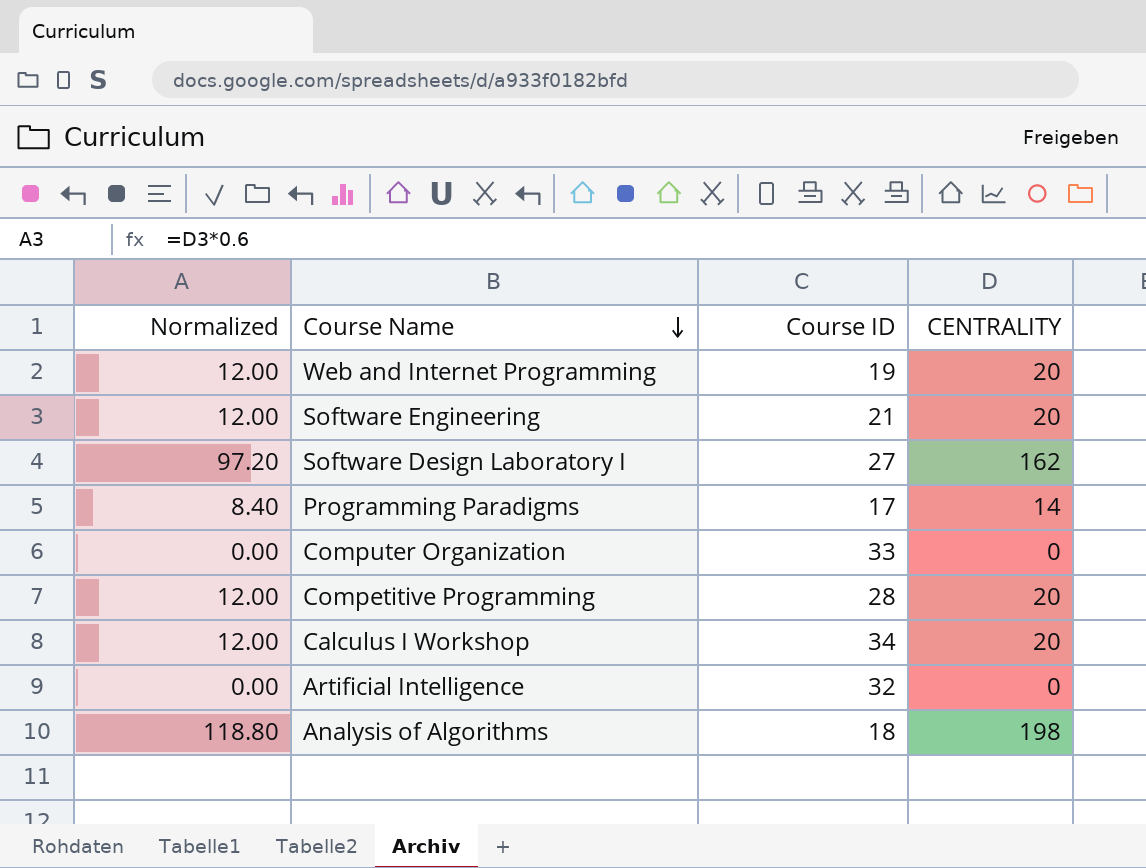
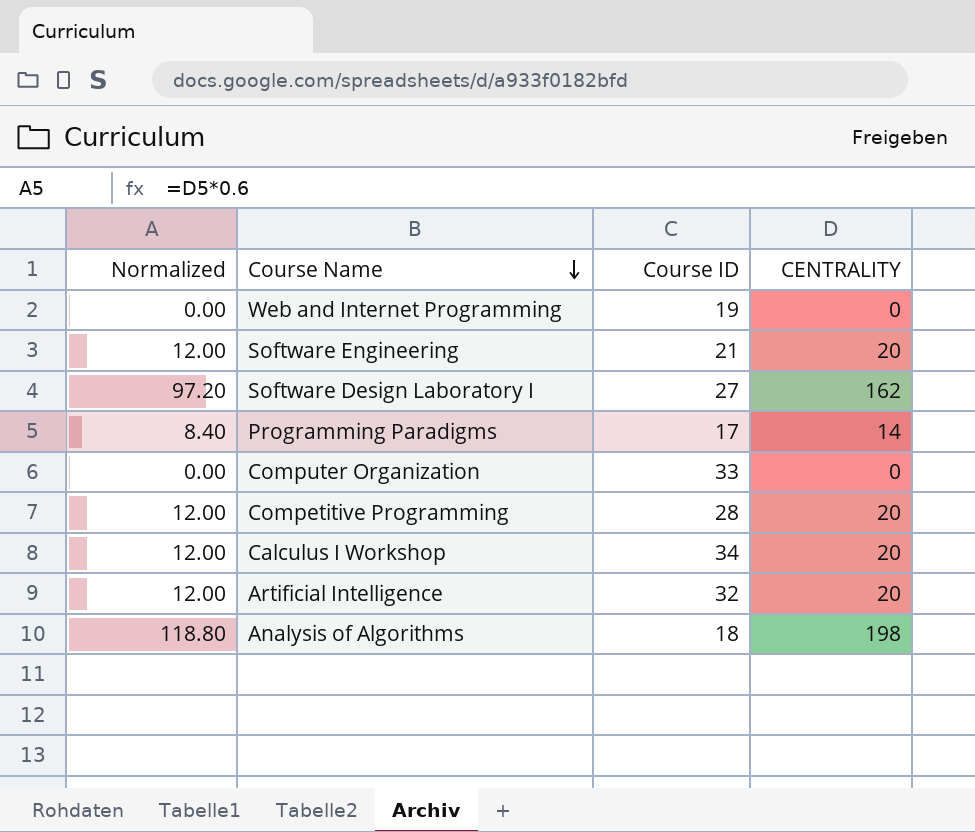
Web and Internet Programming | Normalized: 12.00 -> 0.00
Web and Internet Programming | CENTRALITY: 20 -> 0
Artificial Intelligence | Normalized: 0.00 -> 12.00
Artificial Intelligence | CENTRALITY: 0 -> 20

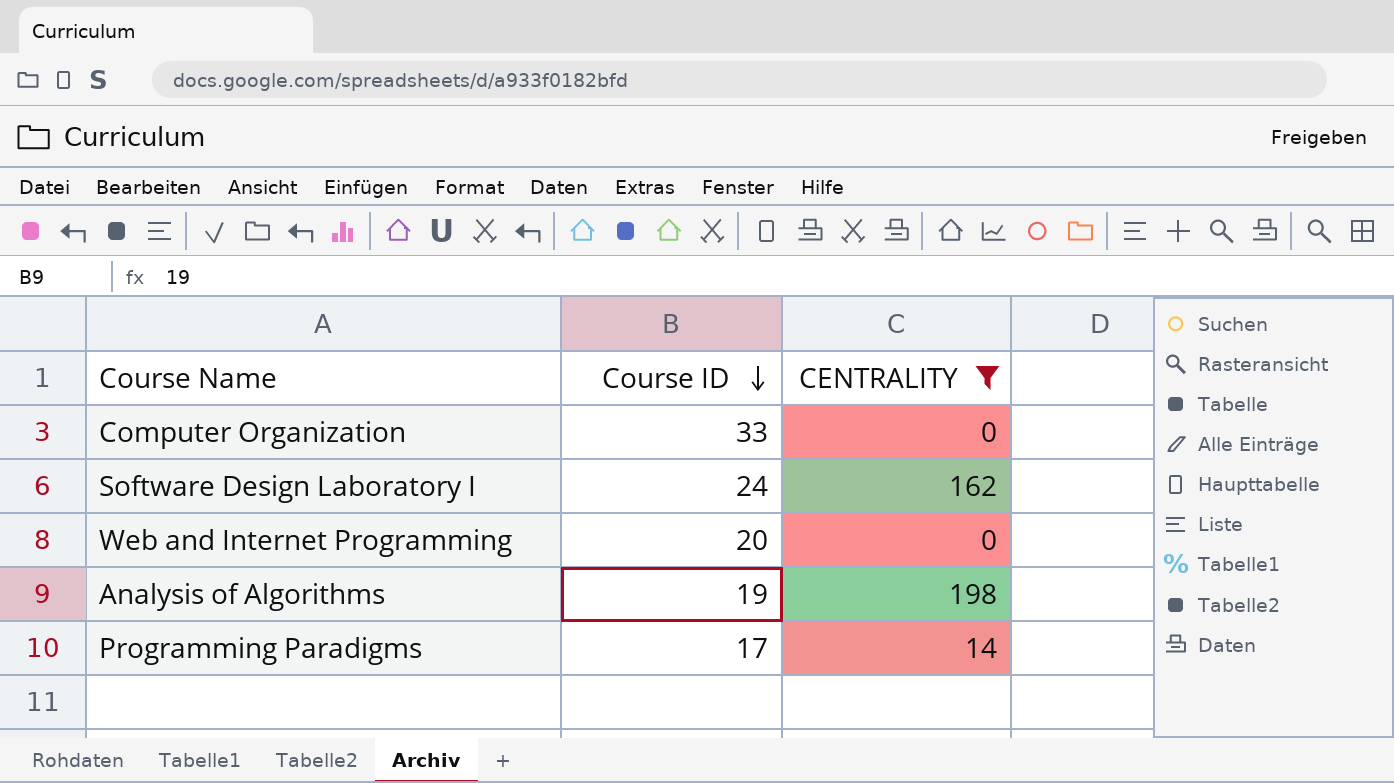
filter: none -> CENTRALITY != 20
row order: Course Name descending -> Course ID descending
column Normalized | formula: [CENTRALITY] * 0.6 -> none
Software Design Laboratory I | Course ID: 27 -> 24
Web and Internet Programming | Course ID: 19 -> 20
Analysis of Algorithms | Course ID: 18 -> 19

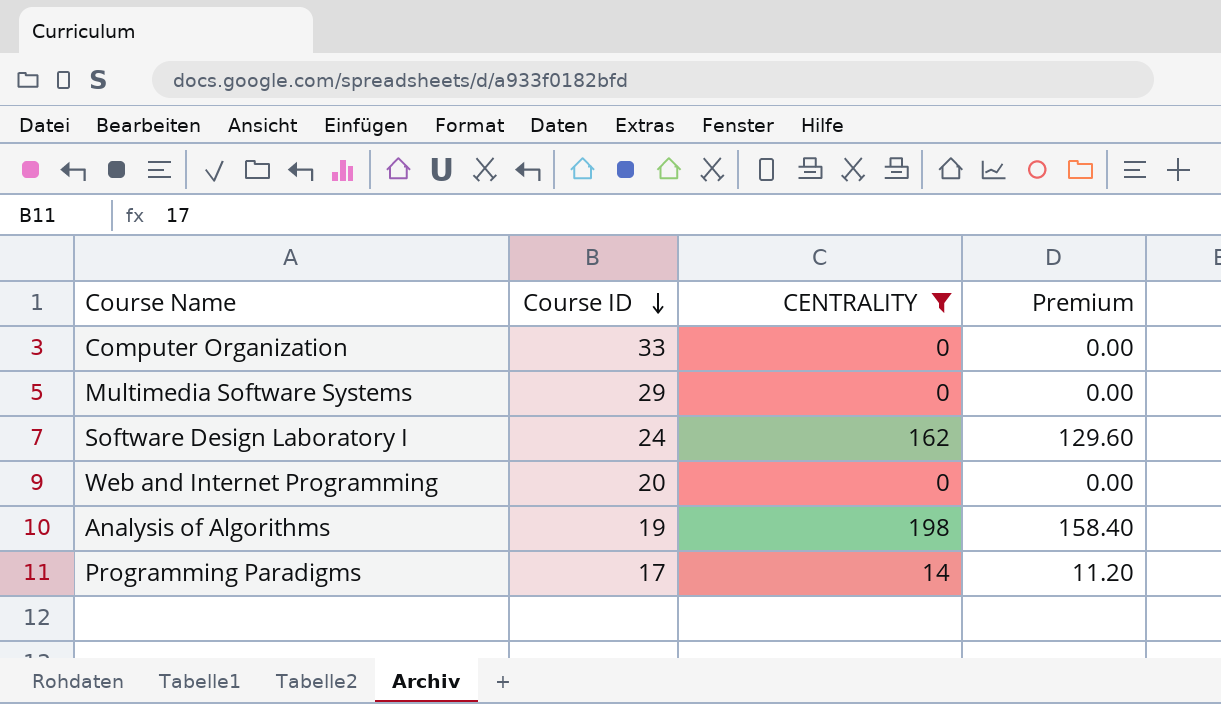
column Premium | formula: none -> [CENTRALITY] * 0.8
row Multimedia Software Systems: none -> 29 | 0 | 0.00

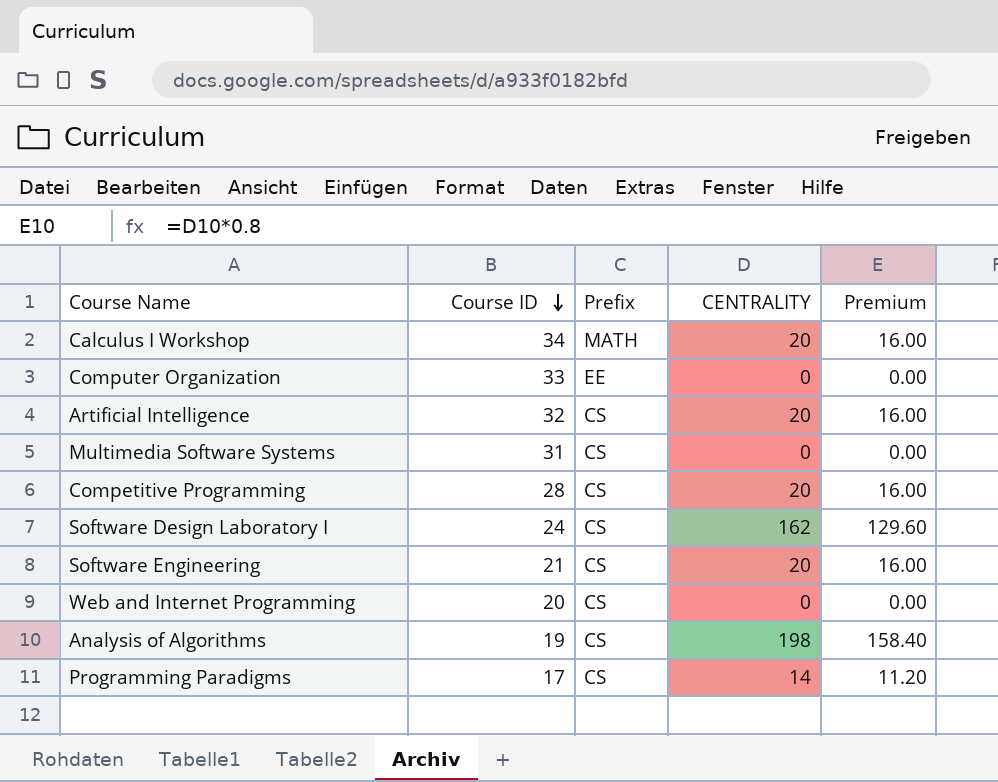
filter: CENTRALITY != 20 -> none
column Prefix | position: none -> 3
Multimedia Software Systems | Course ID: 29 -> 31

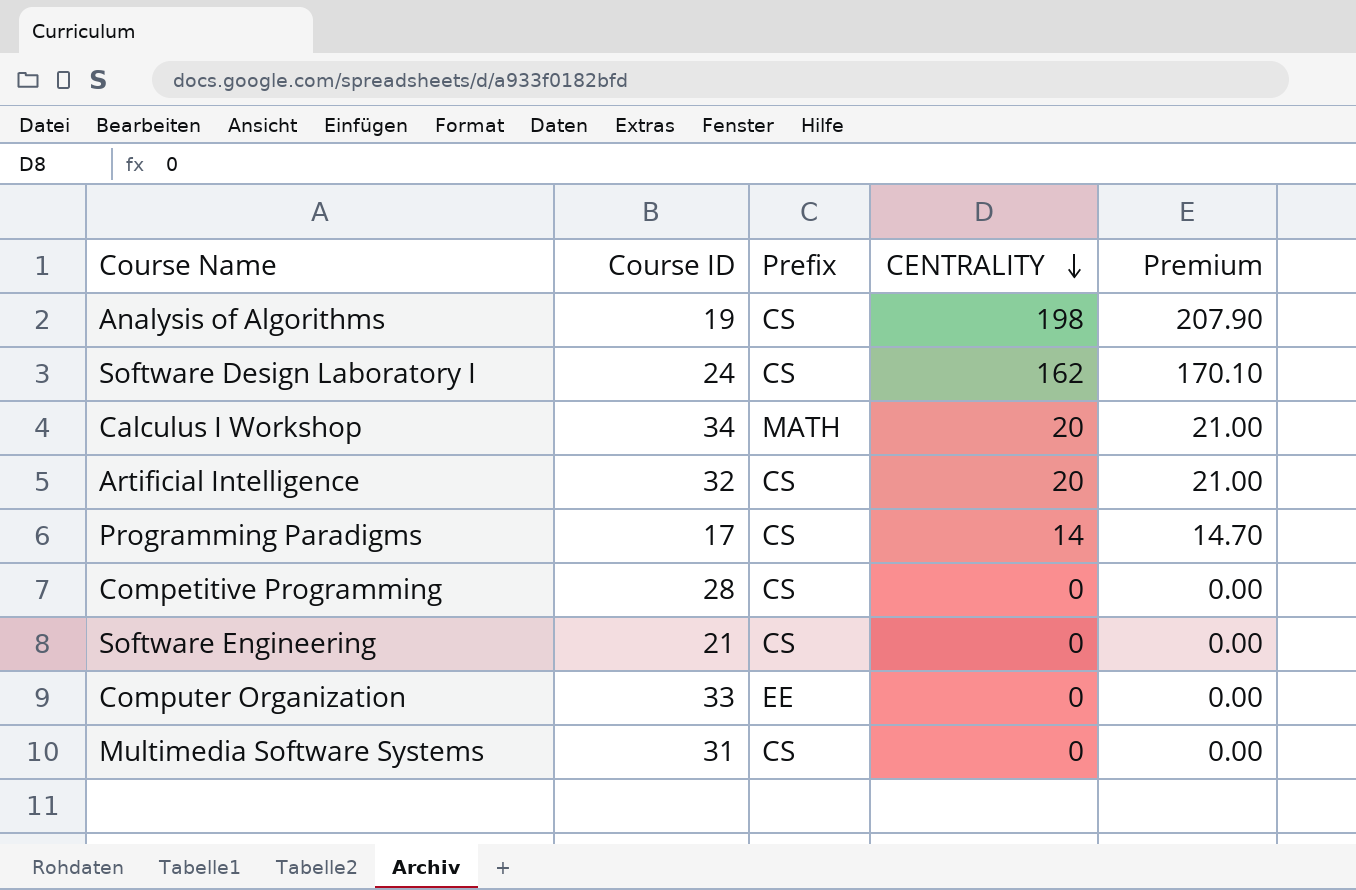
row order: Course ID descending -> CENTRALITY descending
column Premium | formula: [CENTRALITY] * 0.8 -> [CENTRALITY] * 1.05
row Web and Internet Programming: 20 | CS | 0 | 0.00 -> none
Competitive Programming | CENTRALITY: 20 -> 0
Software Engineering | CENTRALITY: 20 -> 0

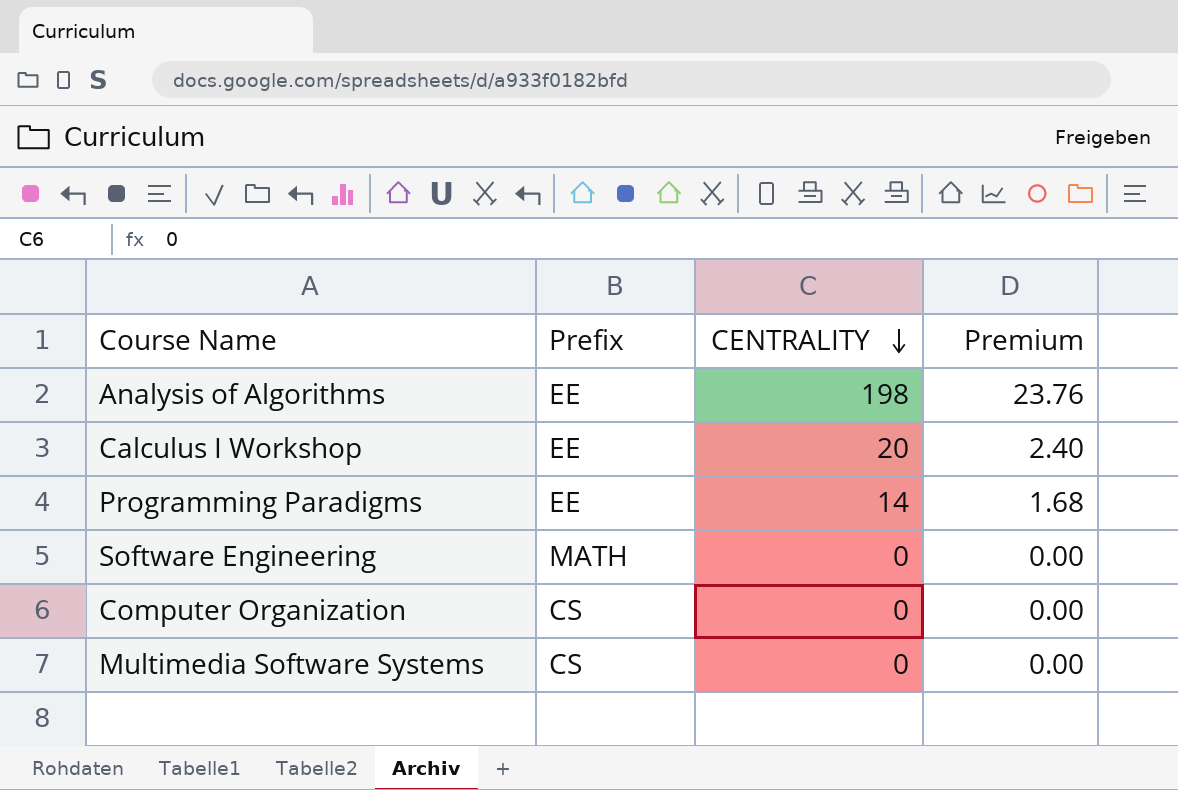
column Course ID | position: 2 -> none
column Premium | formula: [CENTRALITY] * 1.05 -> [CENTRALITY] * 0.12
row Software Design Laboratory I: 24 | CS | 162 | 170.10 -> none
row Artificial Intelligence: 32 | CS | 20 | 21.00 -> none
row Competitive Programming: 28 | CS | 0 | 0.00 -> none
Analysis of Algorithms | Prefix: CS -> EE
Calculus I Workshop | Prefix: MATH -> EE
Programming Paradigms | Prefix: CS -> EE
Software Engineering | Prefix: CS -> MATH
Computer Organization | Prefix: EE -> CS

